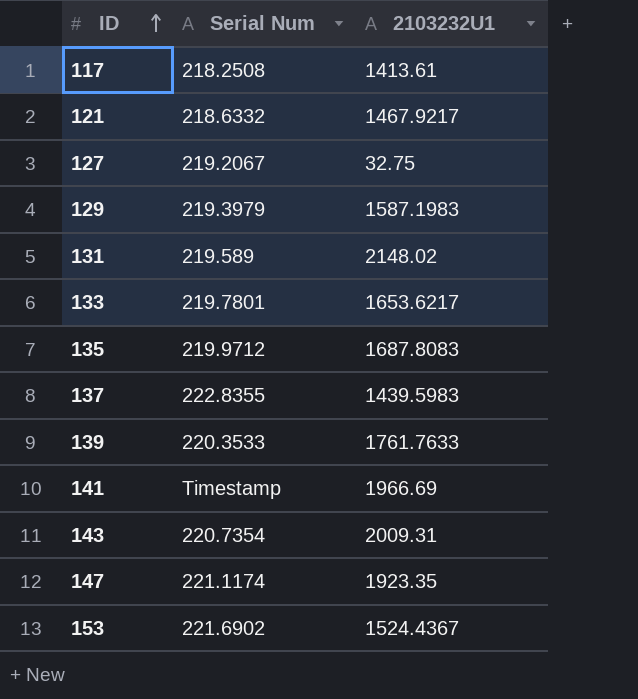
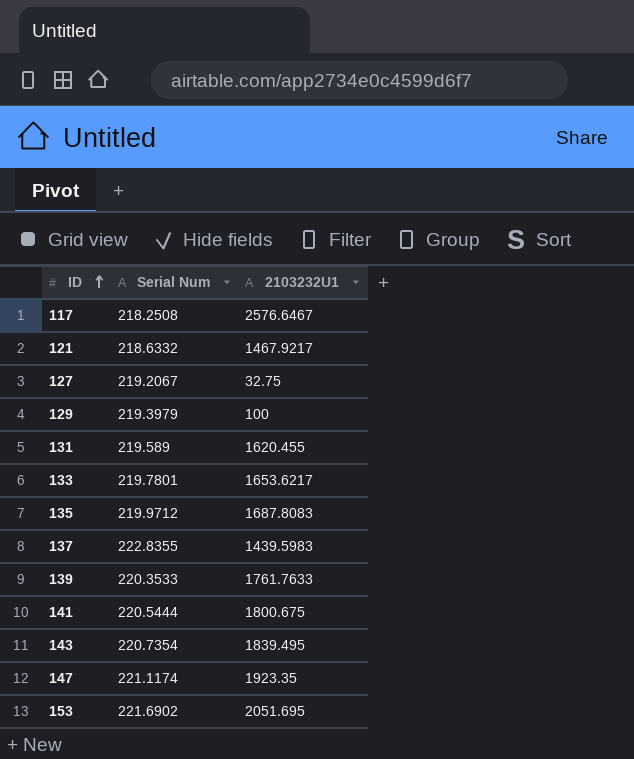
117 | 2103232U1: 1413.61 -> 2576.6467
129 | 2103232U1: 1587.1983 -> 100
131 | 2103232U1: 2148.02 -> 1620.455
141 | Serial Num: Timestamp -> 220.5444
141 | 2103232U1: 1966.69 -> 1800.675
143 | 2103232U1: 2009.31 -> 1839.495
153 | 2103232U1: 1524.4367 -> 2051.695

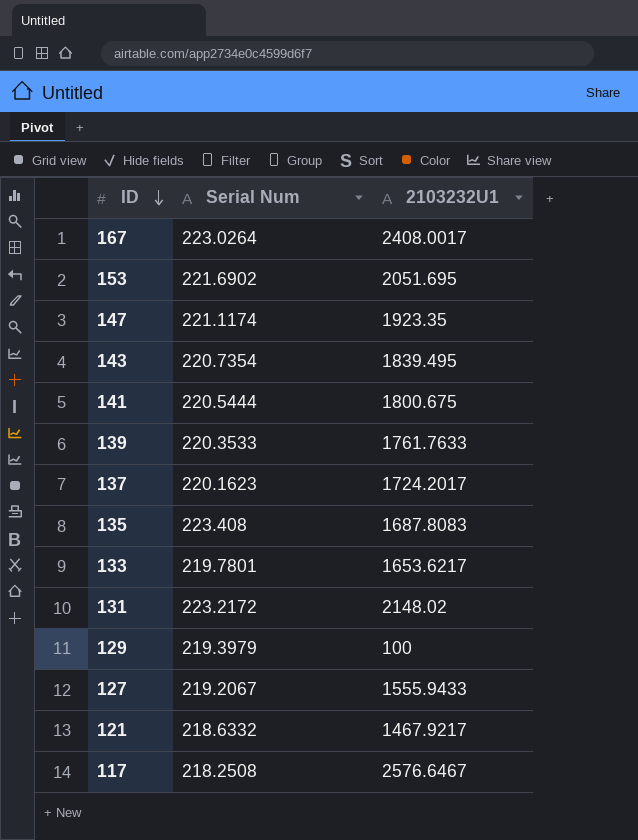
row order: ID ascending -> ID descending
row 167: none -> 223.0264 | 2408.0017
137 | Serial Num: 222.8355 -> 220.1623
137 | 2103232U1: 1439.5983 -> 1724.2017
135 | Serial Num: 219.9712 -> 223.408
131 | Serial Num: 219.589 -> 223.2172
131 | 2103232U1: 1620.455 -> 2148.02
127 | 2103232U1: 32.75 -> 1555.9433

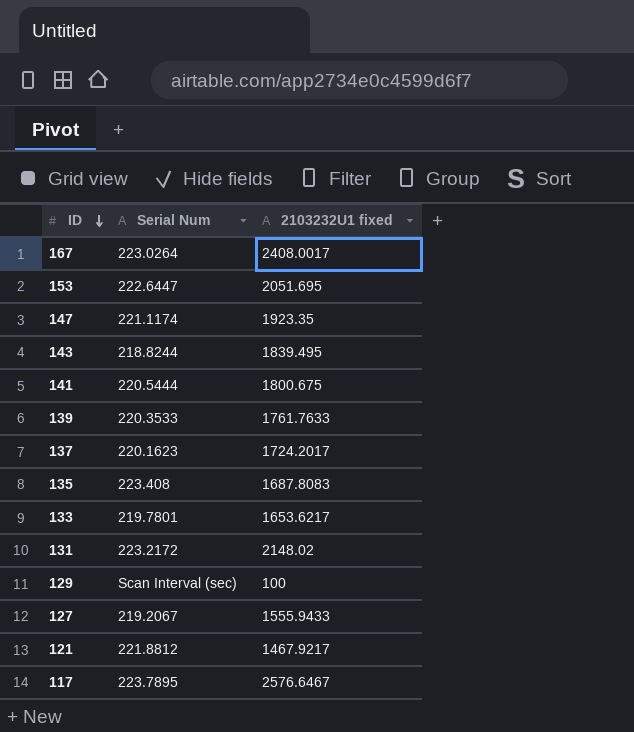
column name: 2103232U1 -> 2103232U1 fixed
153 | Serial Num: 221.6902 -> 222.6447
143 | Serial Num: 220.7354 -> 218.8244
129 | Serial Num: 219.3979 -> Scan Interval (sec)
121 | Serial Num: 218.6332 -> 221.8812
117 | Serial Num: 218.2508 -> 223.7895

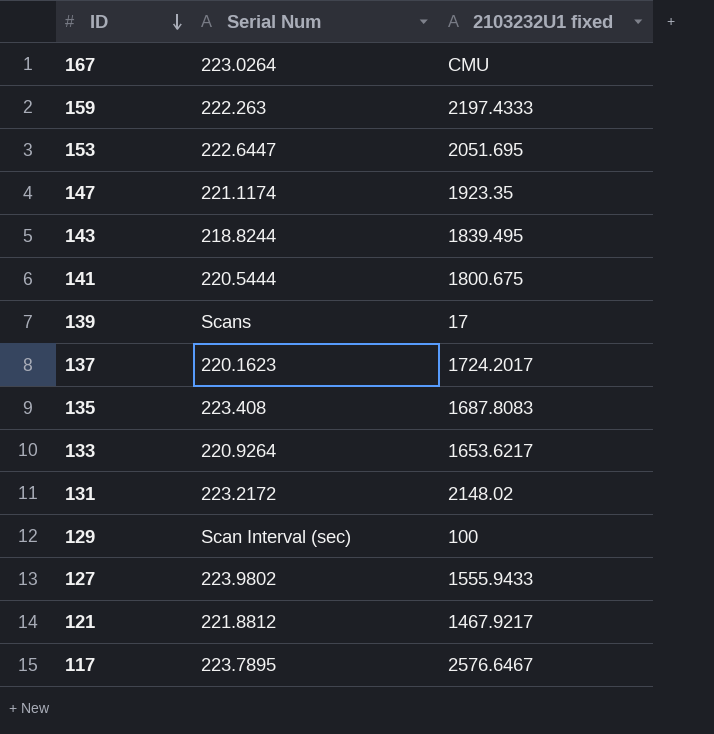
167 | 2103232U1 fixed: 2408.0017 -> CMU
row 159: none -> 222.263 | 2197.4333
139 | Serial Num: 220.3533 -> Scans
139 | 2103232U1 fixed: 1761.7633 -> 17
133 | Serial Num: 219.7801 -> 220.9264
127 | Serial Num: 219.2067 -> 223.9802

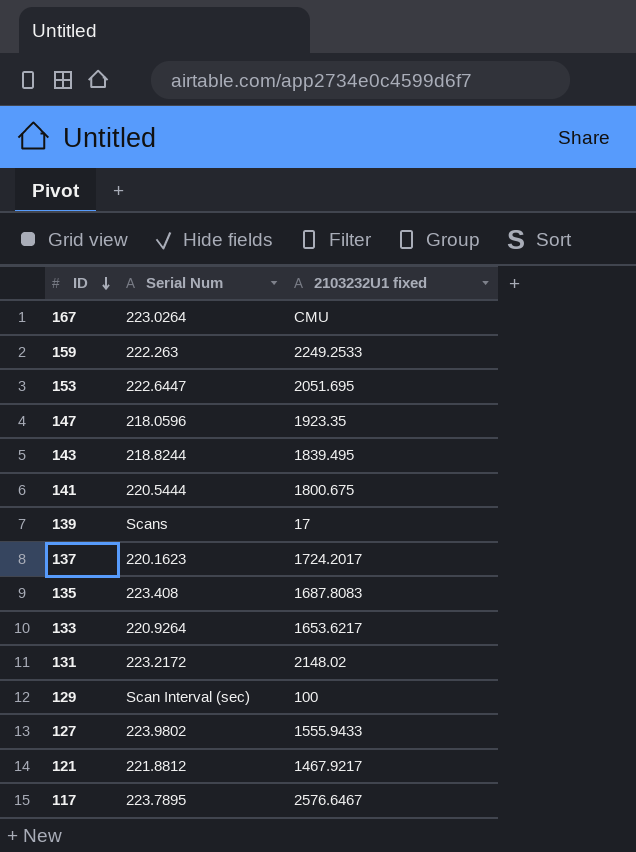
159 | 2103232U1 fixed: 2197.4333 -> 2249.2533
147 | Serial Num: 221.1174 -> 218.0596

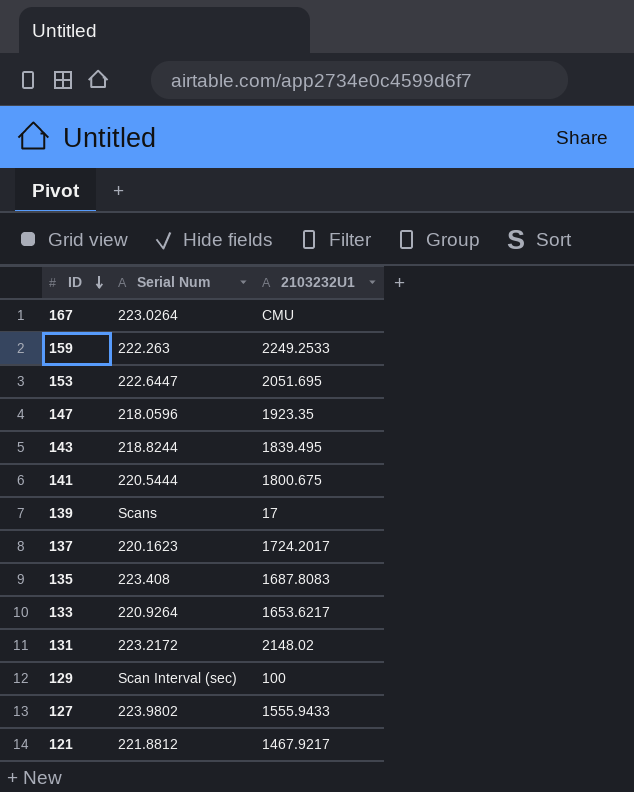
column name: 2103232U1 fixed -> 2103232U1
row 117: 223.7895 | 2576.6467 -> none

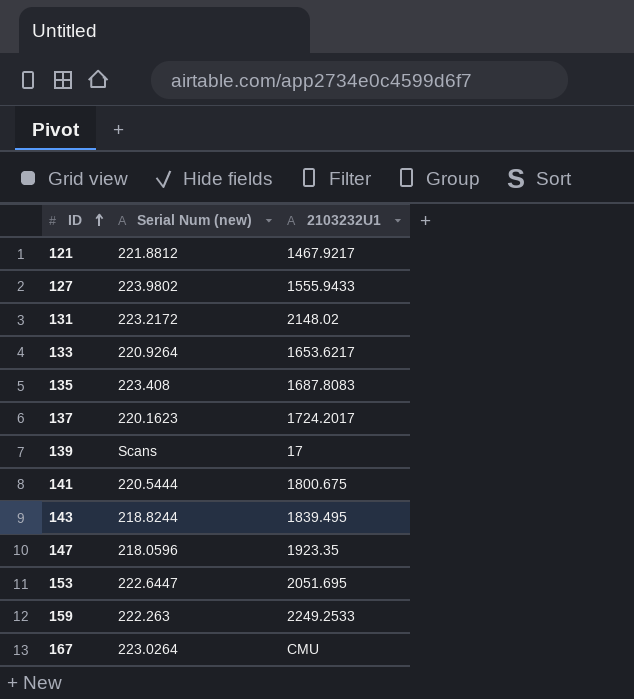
row order: ID descending -> ID ascending
column name: Serial Num -> Serial Num (new)
row 129: Scan Interval (sec) | 100 -> none

